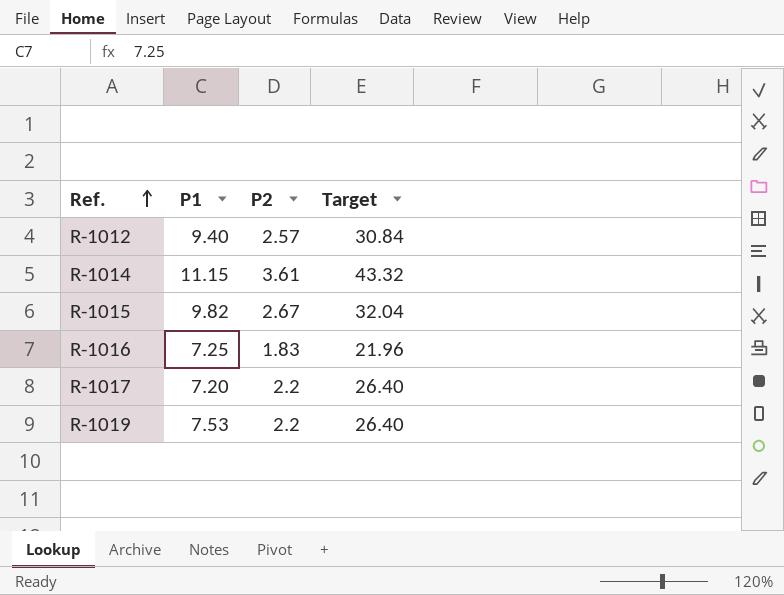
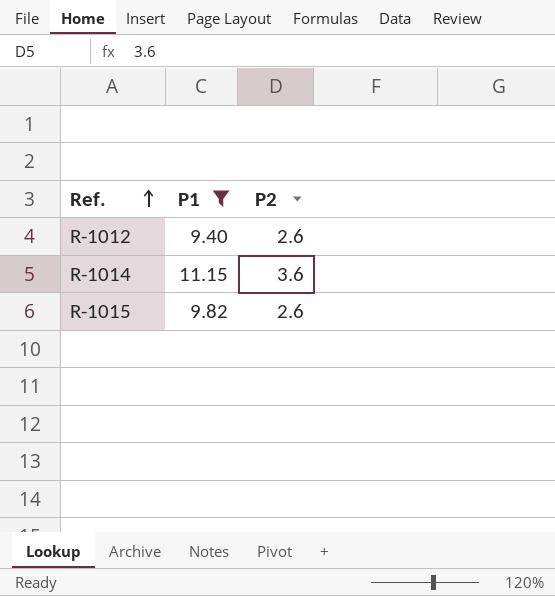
filter: none -> P1 >= 9.40
column Target | formula: [P2] * 12 -> none
R-1012 | P2: 2.57 -> 2.6
R-1014 | P2: 3.61 -> 3.6
R-1015 | P2: 2.67 -> 2.6

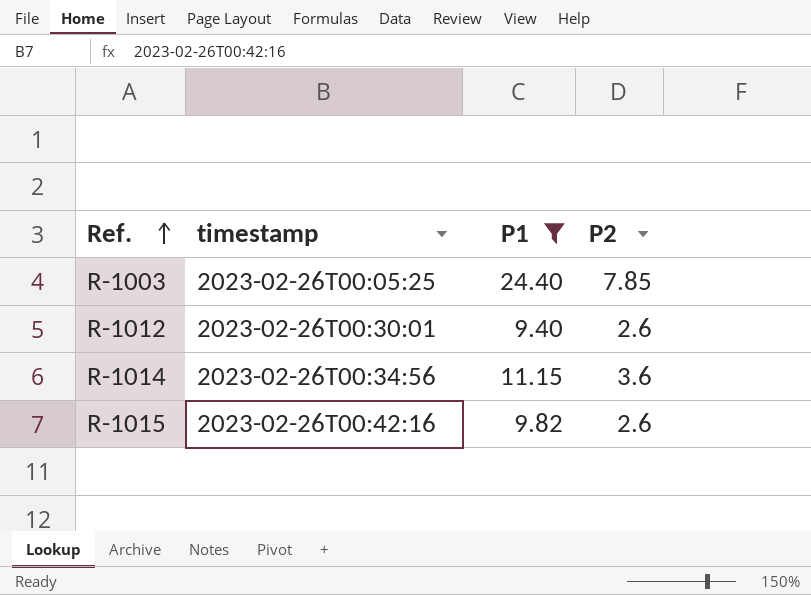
column timestamp | position: none -> 2
row R-1003: none -> 2023-02-26T00:05:25 | 24.40 | 7.85

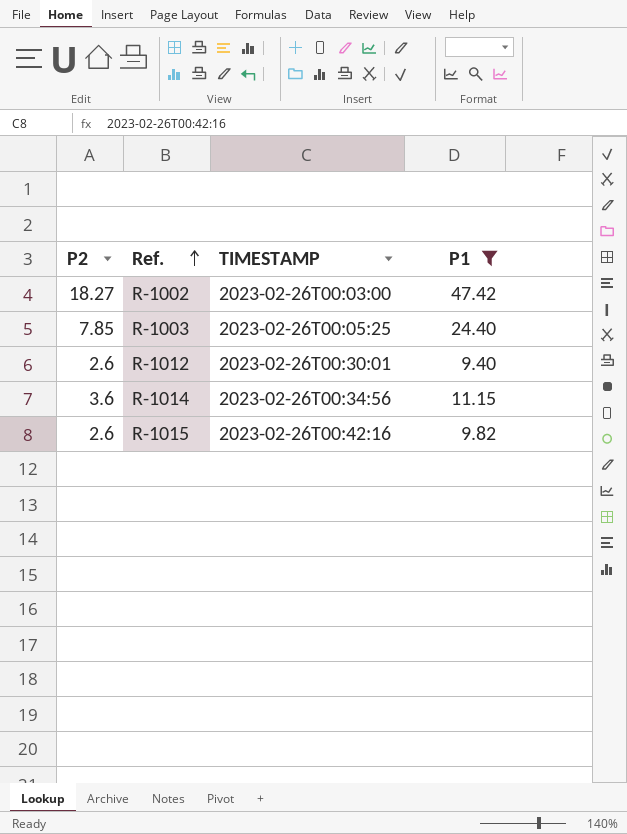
column P2 | position: 4 -> 1
column name: timestamp -> TIMESTAMP
row R-1002: none -> 18.27 | 2023-02-26T00:03:00 | 47.42

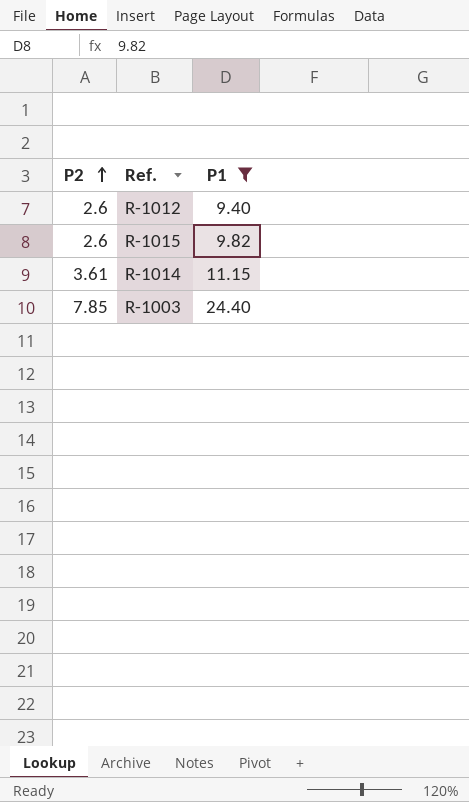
row order: Ref. ascending -> P2 ascending
column TIMESTAMP | position: 3 -> none
row R-1002: 18.27 | 2023-02-26T00:03:00 | 47.42 -> none
R-1014 | P2: 3.6 -> 3.61

